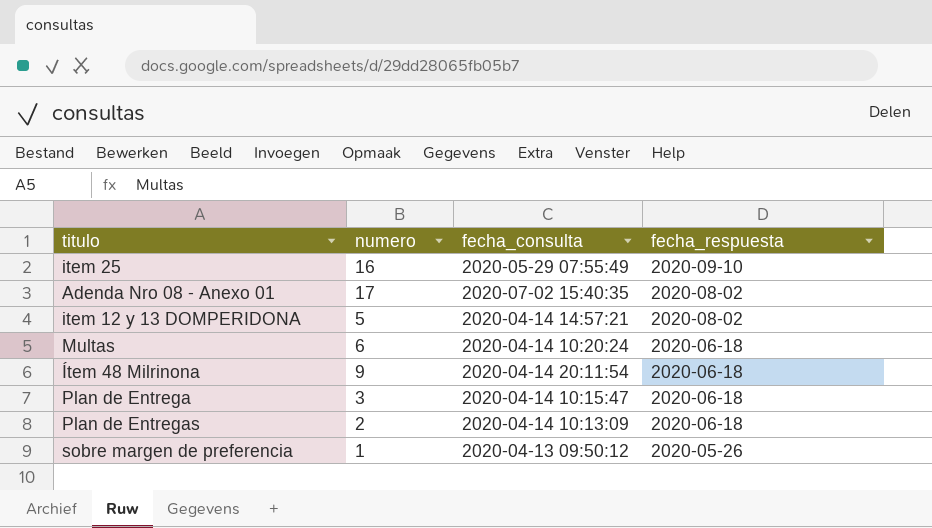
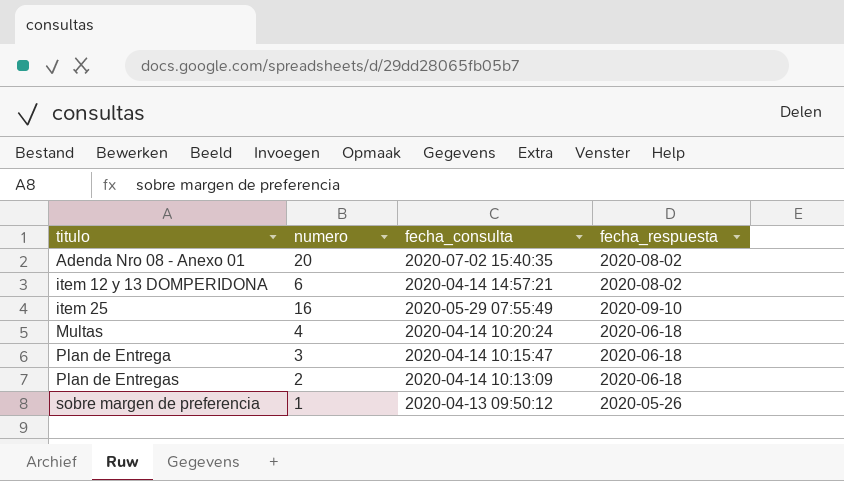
row order: fecha_respuesta descending -> titulo ascending
row Ítem 48 Milrinona: 9 | 2020-04-14 20:11:54 | 2020-06-18 -> none
Adenda Nro 08 - Anexo 01 | numero: 17 -> 20
item 12 y 13 DOMPERIDONA | numero: 5 -> 6
Multas | numero: 6 -> 4

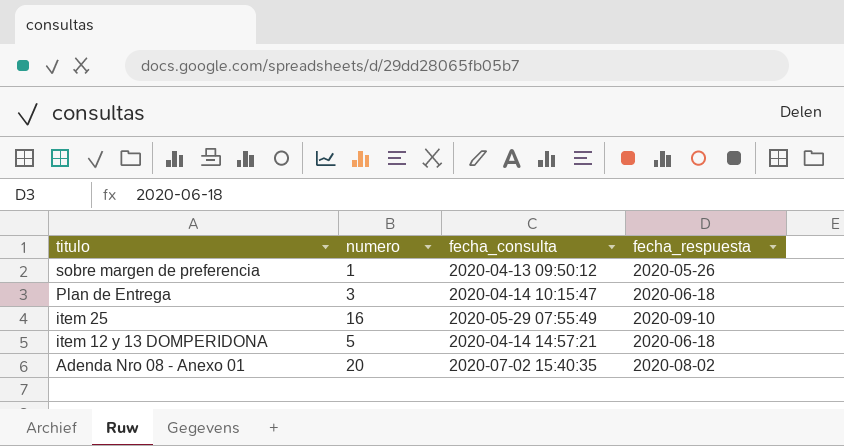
row order: titulo ascending -> titulo descending
row Multas: 4 | 2020-04-14 10:20:24 | 2020-06-18 -> none
row Plan de Entregas: 2 | 2020-04-14 10:13:09 | 2020-06-18 -> none
item 12 y 13 DOMPERIDONA | numero: 6 -> 5
item 12 y 13 DOMPERIDONA | fecha_respuesta: 2020-08-02 -> 2020-06-18

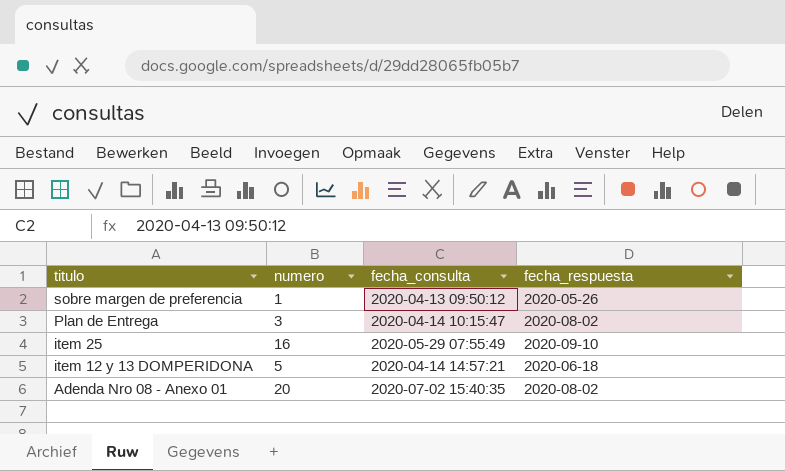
Plan de Entrega | fecha_respuesta: 2020-06-18 -> 2020-08-02

